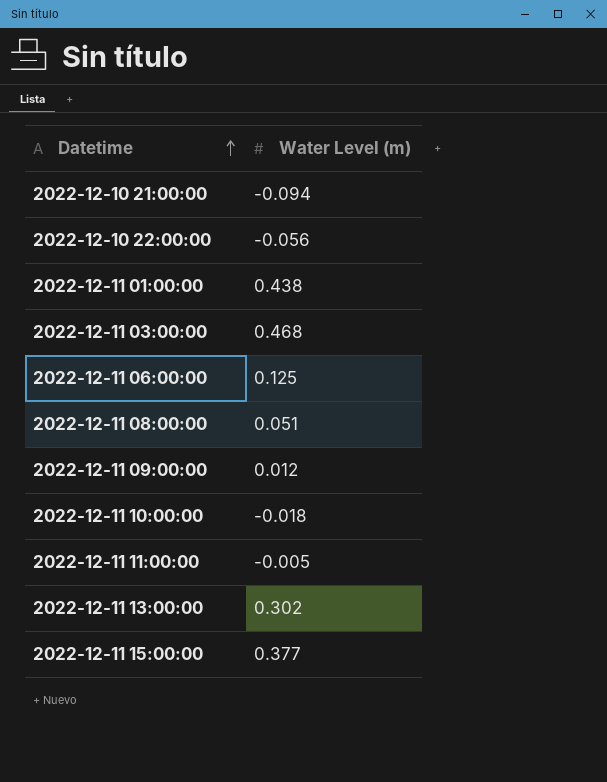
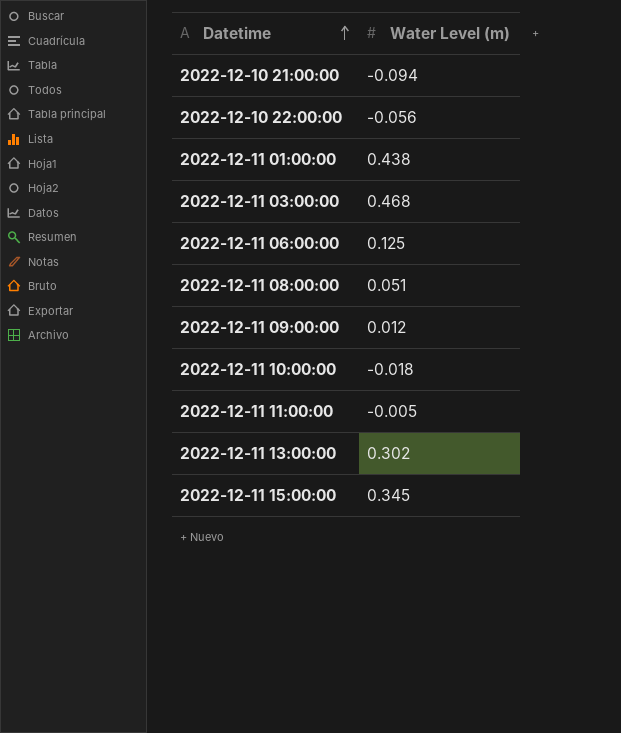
2022-12-11 15:00:00 | Water Level (m): 0.377 -> 0.345

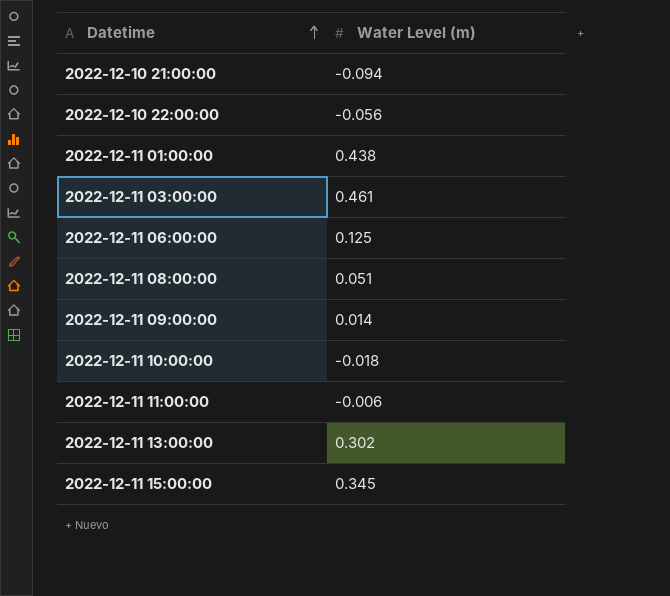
2022-12-11 03:00:00 | Water Level (m): 0.468 -> 0.461
2022-12-11 09:00:00 | Water Level (m): 0.012 -> 0.014
2022-12-11 11:00:00 | Water Level (m): -0.005 -> -0.006

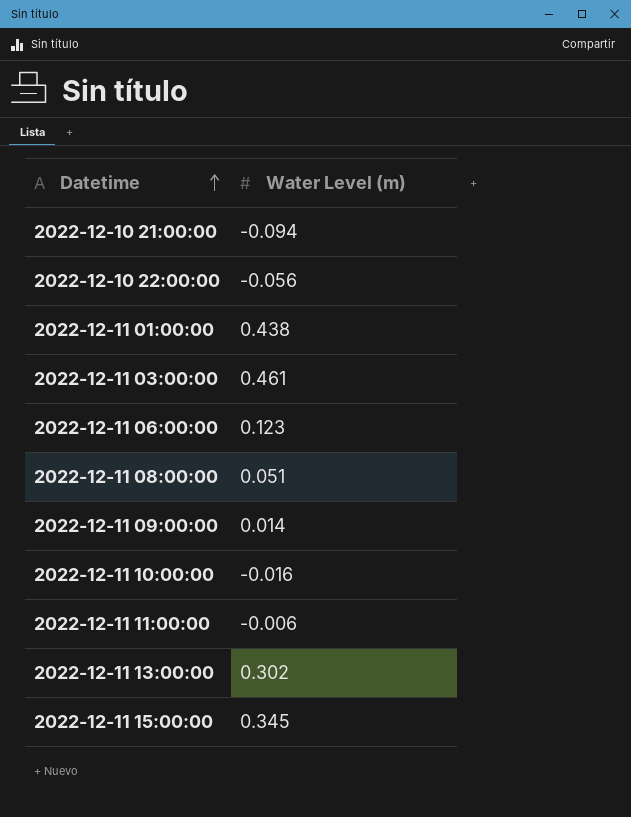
2022-12-11 06:00:00 | Water Level (m): 0.125 -> 0.123
2022-12-11 10:00:00 | Water Level (m): -0.018 -> -0.016

